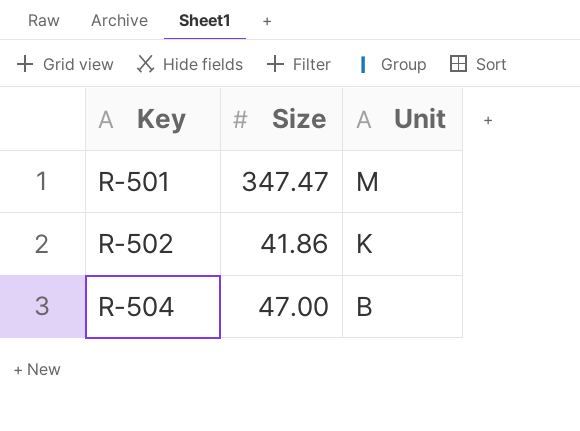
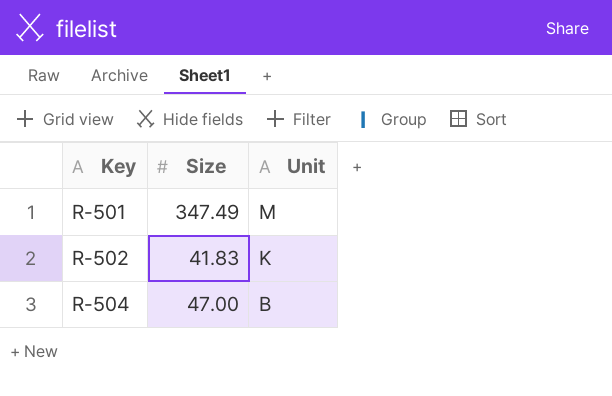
R-501 | Size: 347.47 -> 347.49
R-502 | Size: 41.86 -> 41.83

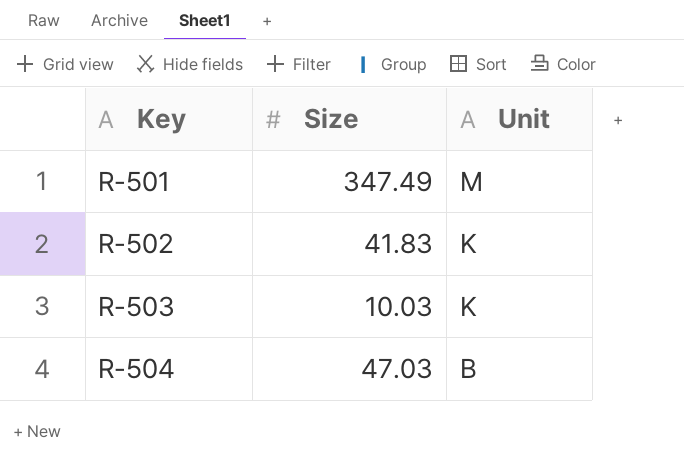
row R-503: none -> 10.03 | K
R-504 | Size: 47.00 -> 47.03

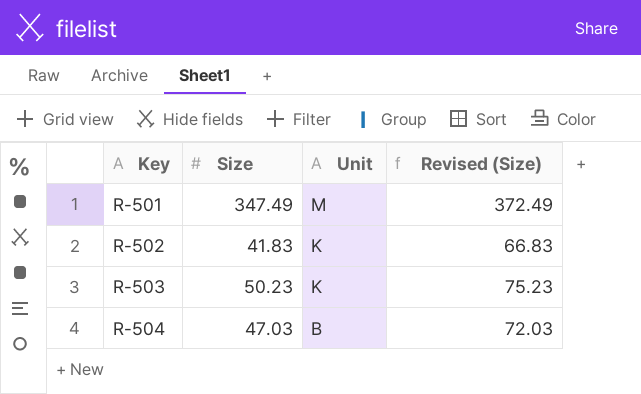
column Revised (Size) | formula: none -> [Size] + 25
R-503 | Size: 10.03 -> 50.23

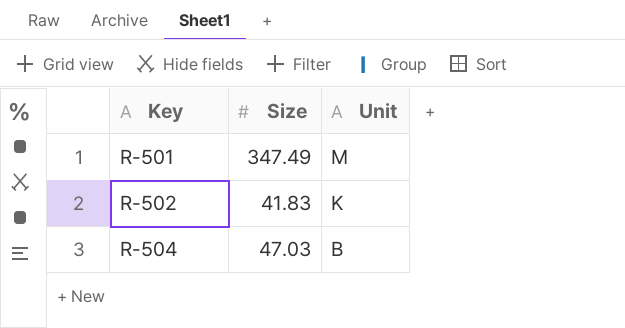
column Revised (Size) | formula: [Size] + 25 -> none
row R-503: 50.23 | K | 75.23 -> none

